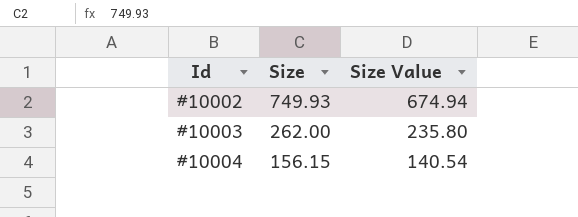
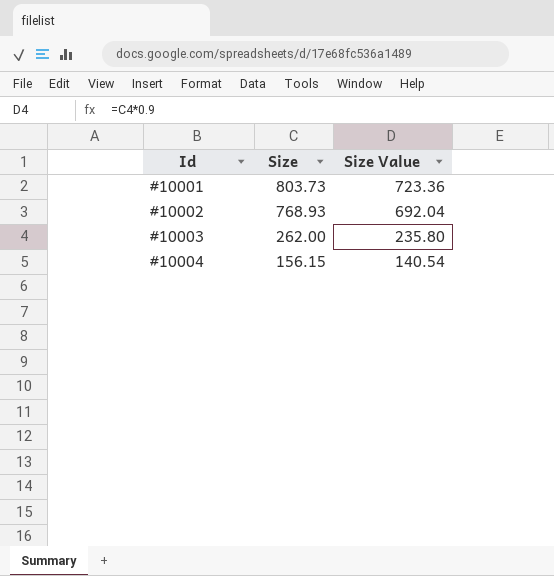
row #10001: none -> 803.73 | 723.36
#10002 | Size: 749.93 -> 768.93
#10002 | Size Value: 674.94 -> 692.04

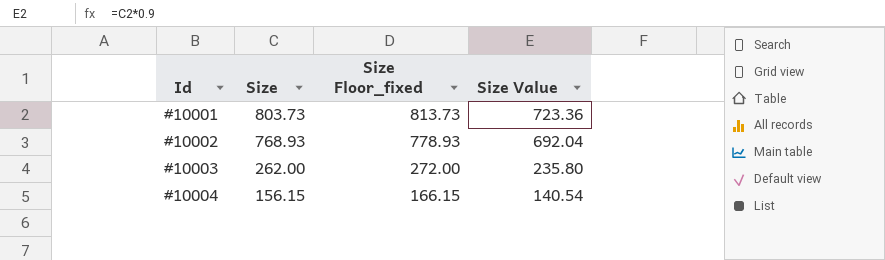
column Size Floor_fixed | formula: none -> [Size] + 10

